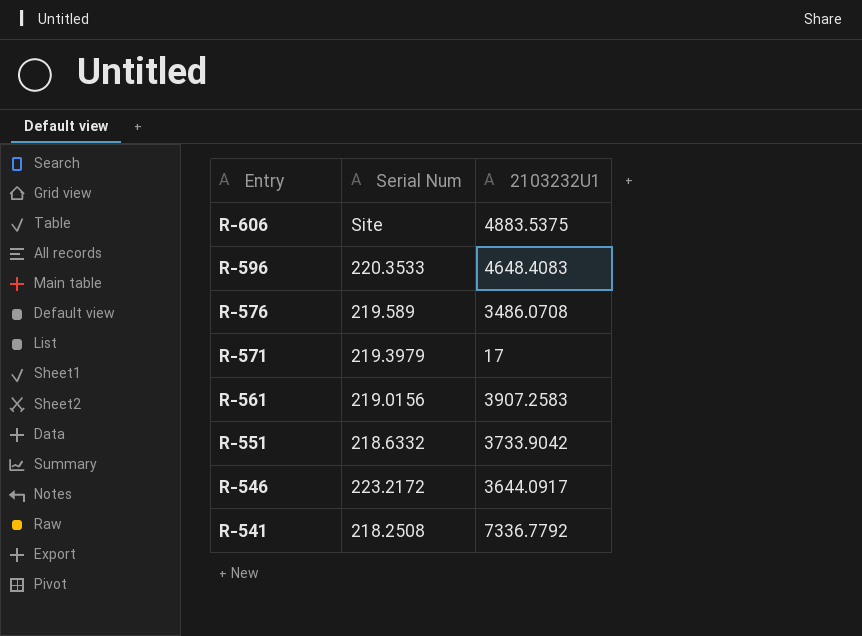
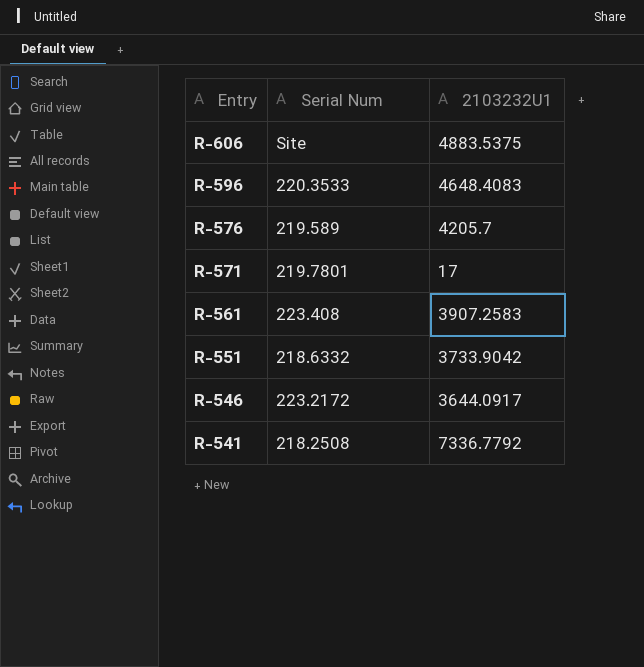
R-576 | 2103232U1: 3486.0708 -> 4205.7
R-571 | Serial Num: 219.3979 -> 219.7801
R-561 | Serial Num: 219.0156 -> 223.408

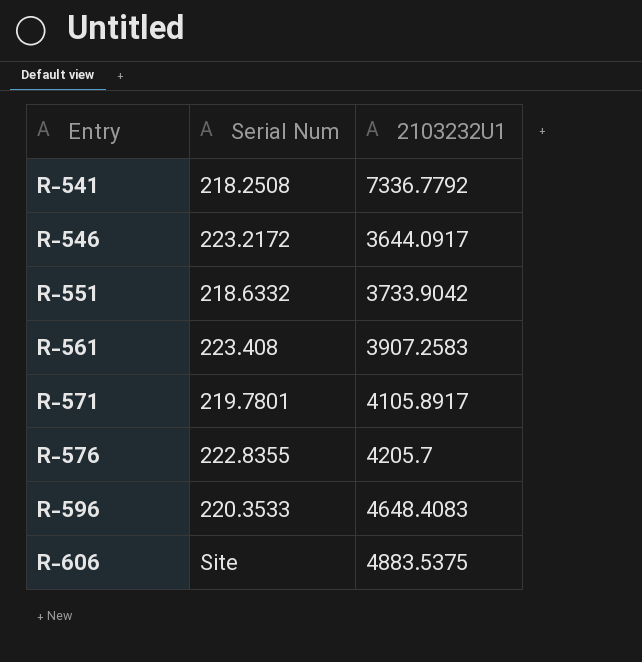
row order: Entry descending -> Entry ascending
R-571 | 2103232U1: 17 -> 4105.8917
R-576 | Serial Num: 219.589 -> 222.8355

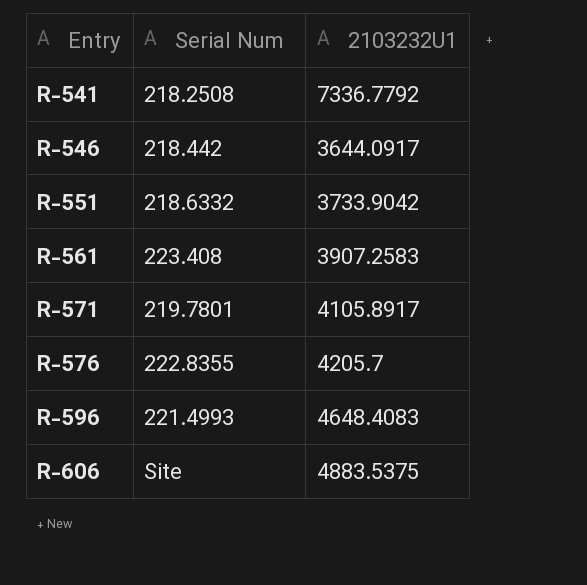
R-546 | Serial Num: 223.2172 -> 218.442
R-596 | Serial Num: 220.3533 -> 221.4993

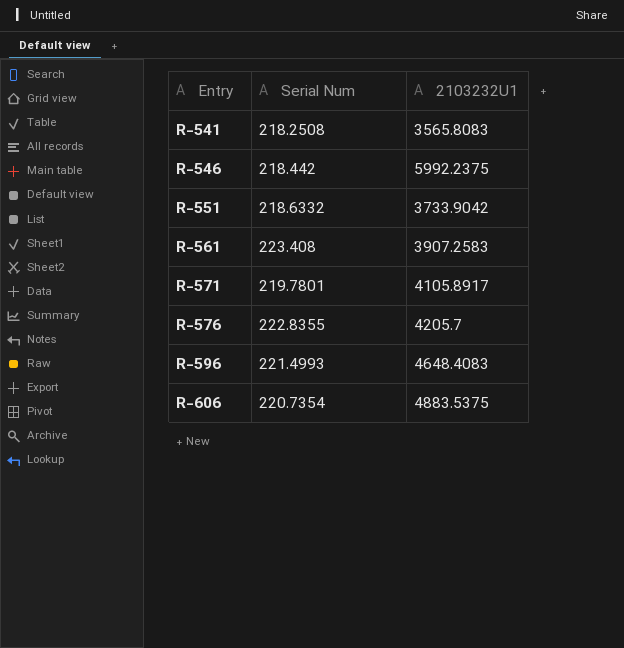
R-541 | 2103232U1: 7336.7792 -> 3565.8083
R-546 | 2103232U1: 3644.0917 -> 5992.2375
R-606 | Serial Num: Site -> 220.7354

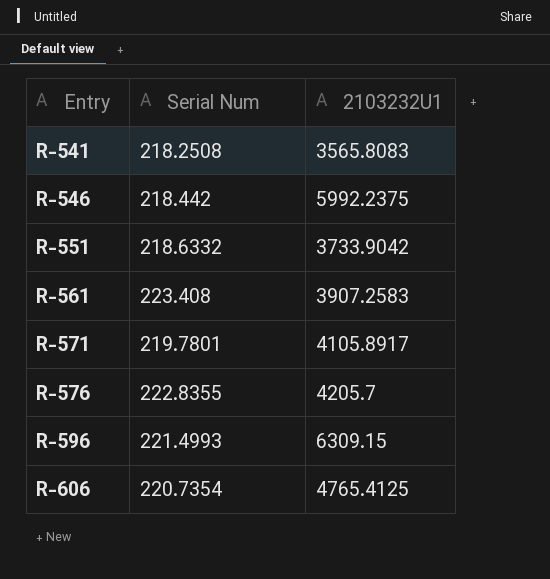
R-596 | 2103232U1: 4648.4083 -> 6309.15
R-606 | 2103232U1: 4883.5375 -> 4765.4125

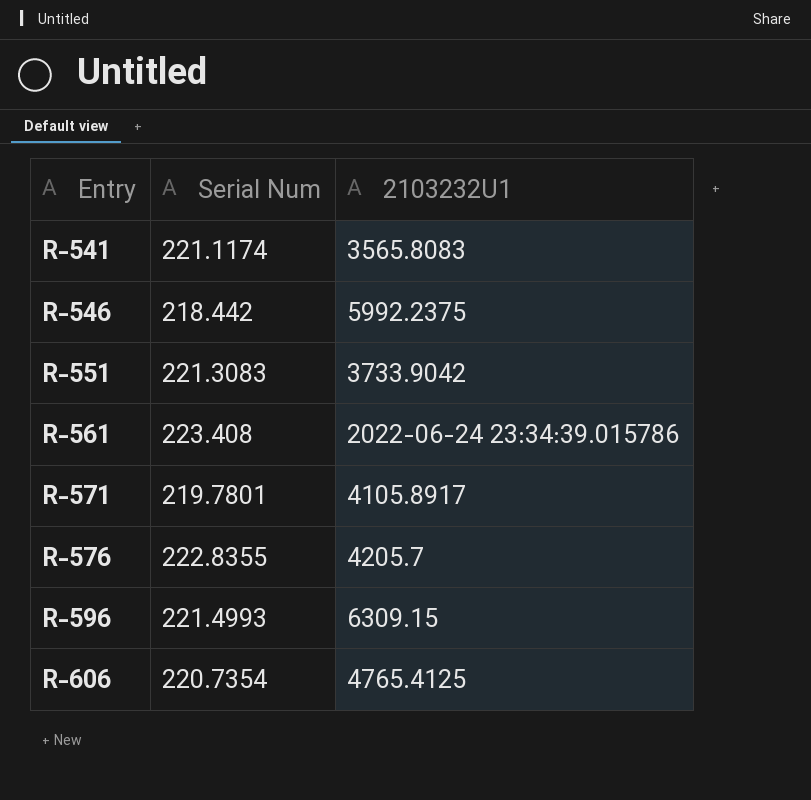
R-541 | Serial Num: 218.2508 -> 221.1174
R-551 | Serial Num: 218.6332 -> 221.3083
R-561 | 2103232U1: 3907.2583 -> 2022-06-24 23:34:39.015786

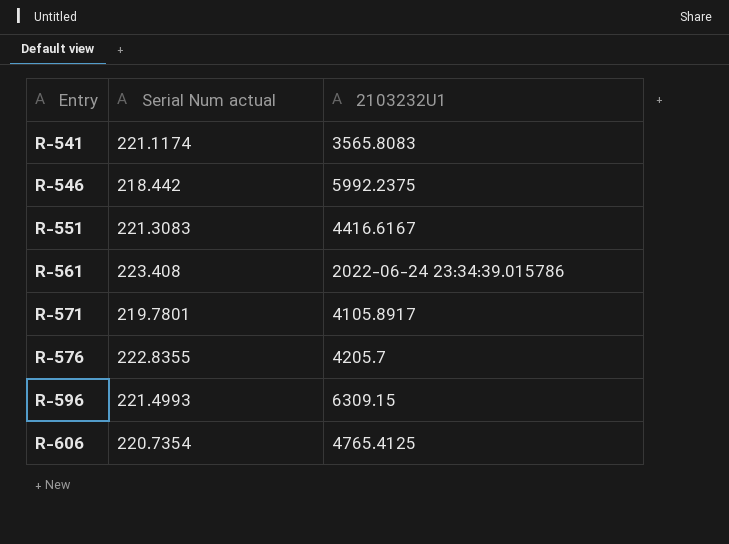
column name: Serial Num -> Serial Num actual
R-551 | 2103232U1: 3733.9042 -> 4416.6167

